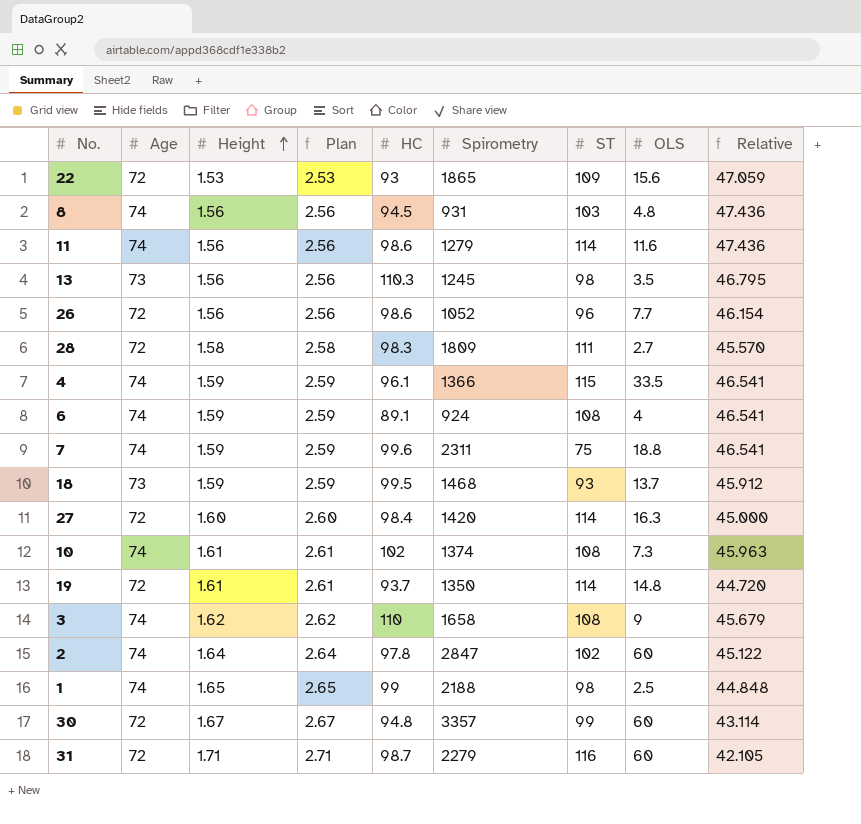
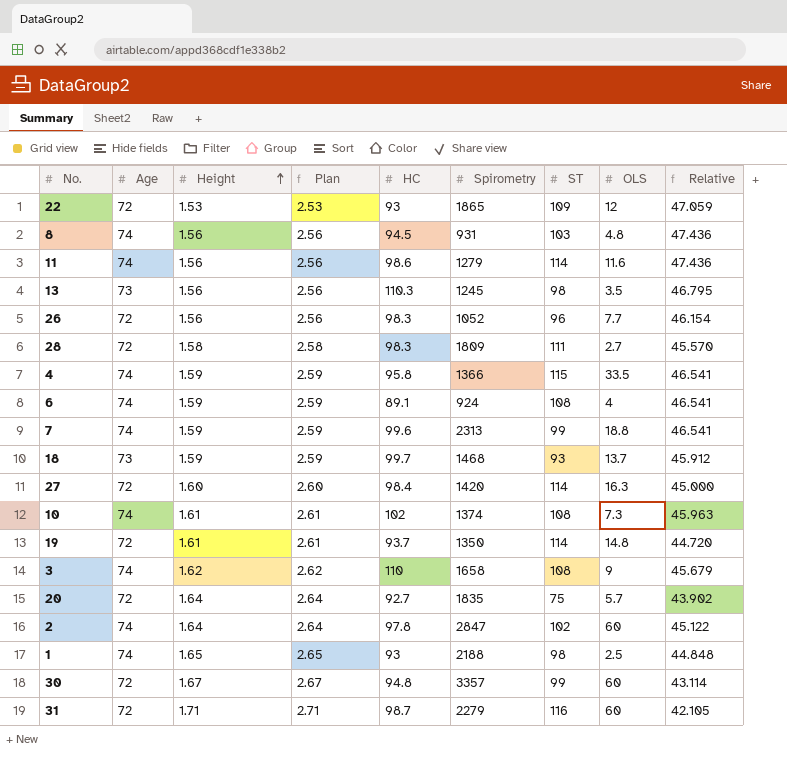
22 | OLS: 15.6 -> 12
26 | HC: 98.6 -> 98.3
4 | HC: 96.1 -> 95.8
7 | Spirometry: 2311 -> 2313
7 | ST: 75 -> 99
18 | HC: 99.5 -> 99.7
row 20: none -> 72 | 1.64 | 2.64 | 92.7 | 1835 | 75 | 5.7 | 43.902
1 | HC: 99 -> 93

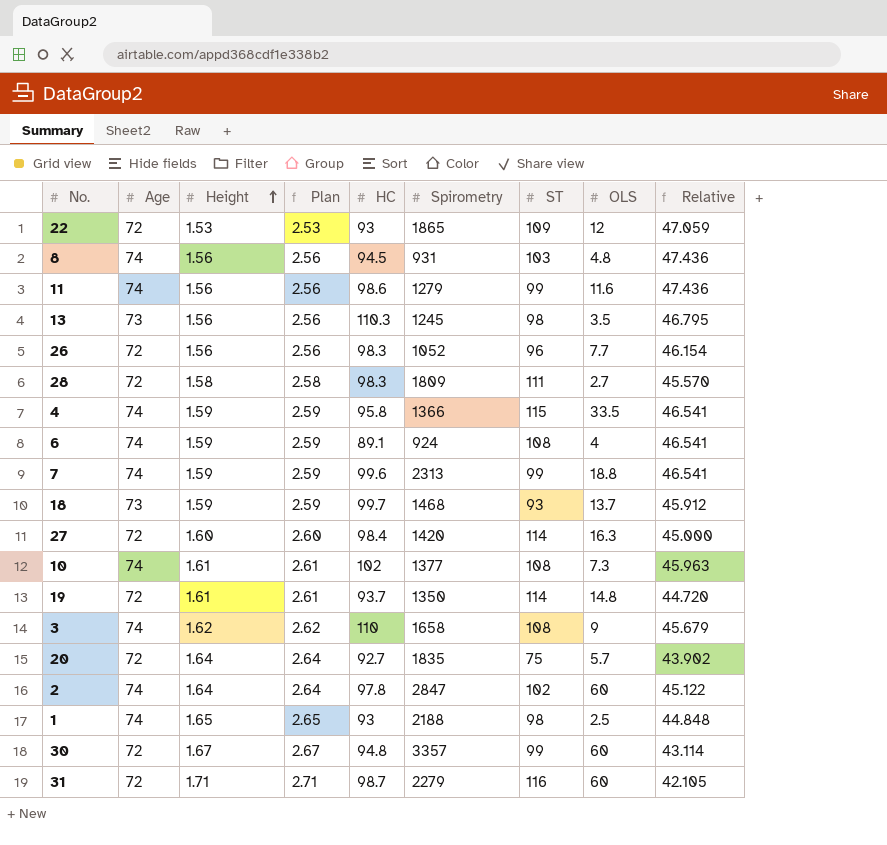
11 | ST: 114 -> 99
10 | Spirometry: 1374 -> 1377

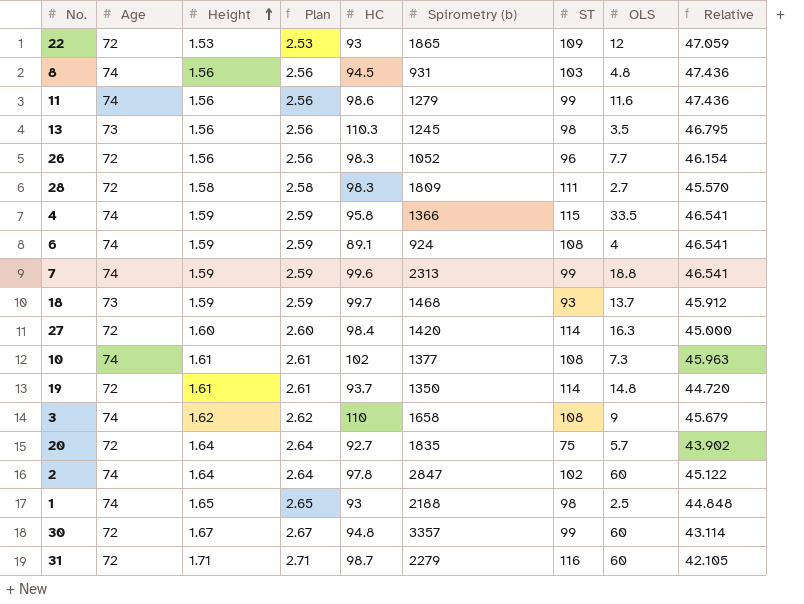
column name: Spirometry -> Spirometry (b)

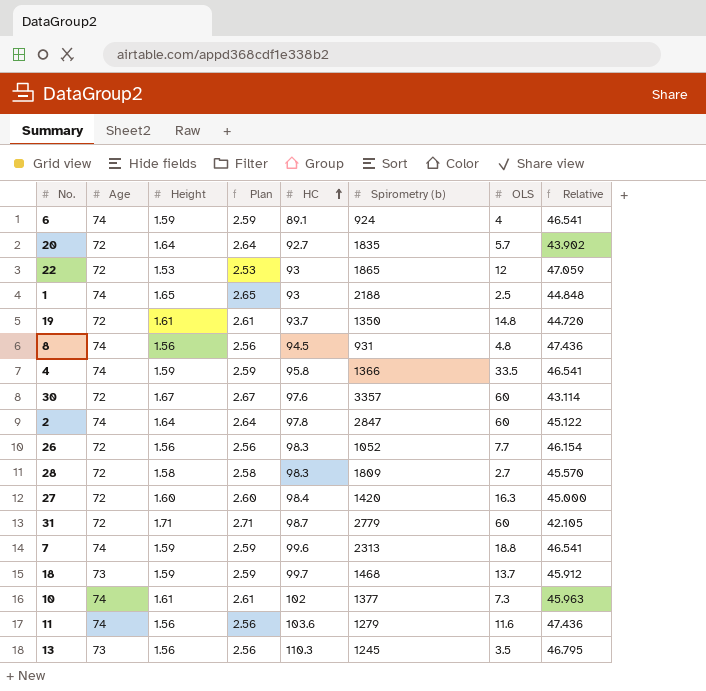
row order: Height ascending -> HC ascending
column ST | position: 7 -> none
row 3: 74 | 1.62 | 2.62 | 110 | 1658 | 108 | 9 | 45.679 -> none
30 | HC: 94.8 -> 97.6
31 | Spirometry (b): 2279 -> 2779
11 | HC: 98.6 -> 103.6

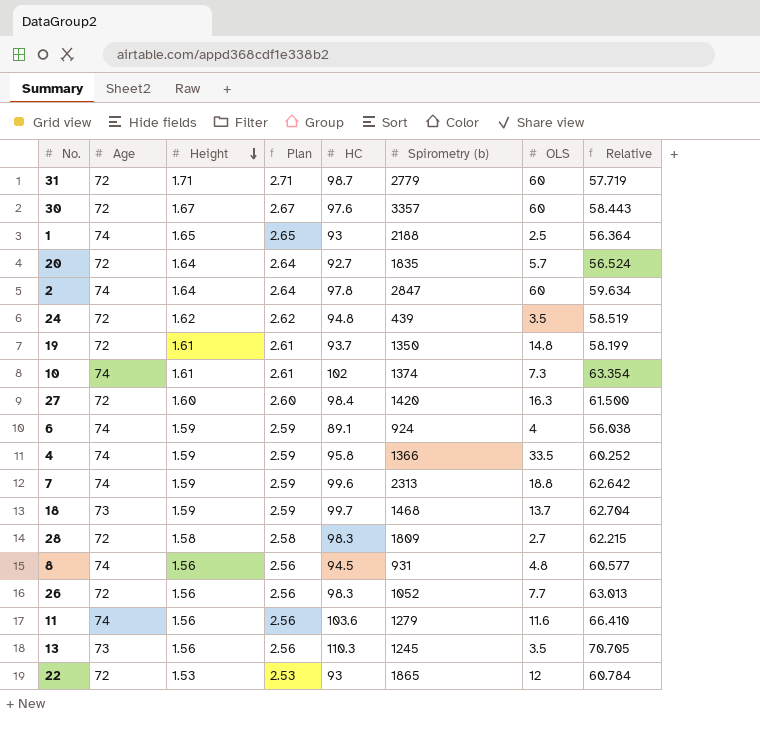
row order: HC ascending -> Height descending
column Relative | formula: [Age] / [Height] -> [HC] / [Height]
row 24: none -> 72 | 1.62 | 2.62 | 94.8 | 439 | 3.5 | 58.519
10 | Spirometry (b): 1377 -> 1374

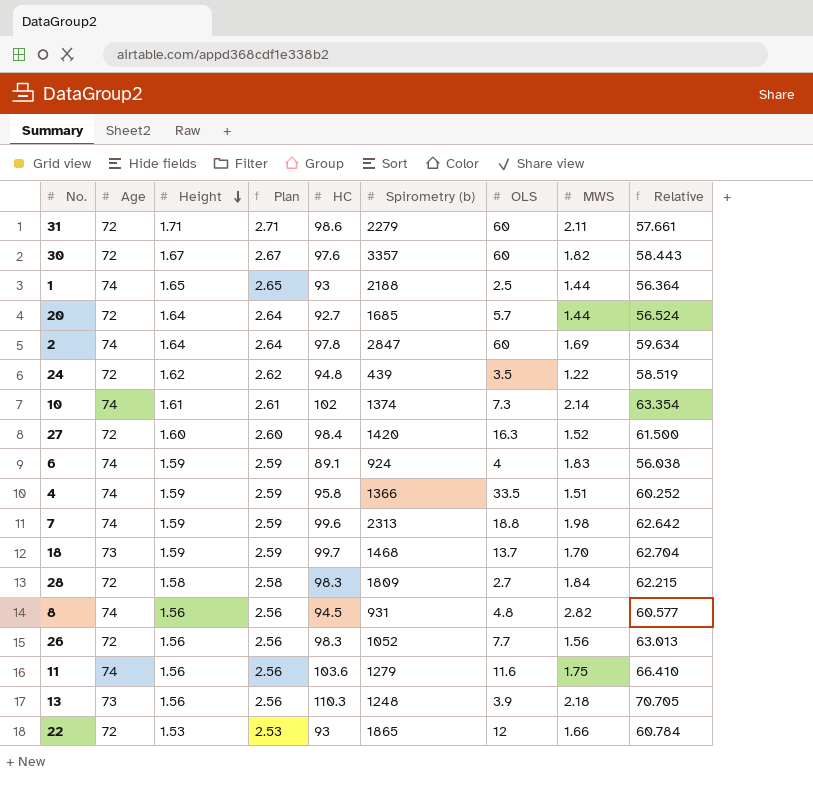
column MWS | position: none -> 8
row 19: 72 | 1.61 | 2.61 | 93.7 | 1350 | 14.8 | 58.199 -> none
31 | HC: 98.7 -> 98.6
31 | Spirometry (b): 2779 -> 2279
31 | Relative: 57.719 -> 57.661
20 | Spirometry (b): 1835 -> 1685
13 | Spirometry (b): 1245 -> 1248
13 | OLS: 3.5 -> 3.9

